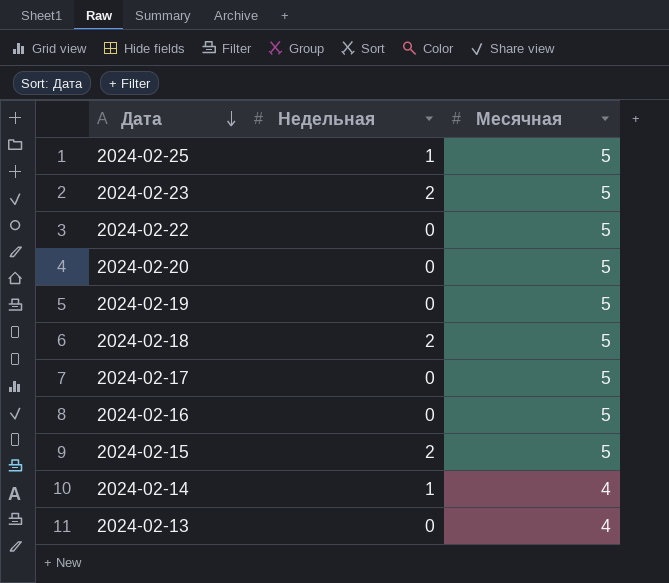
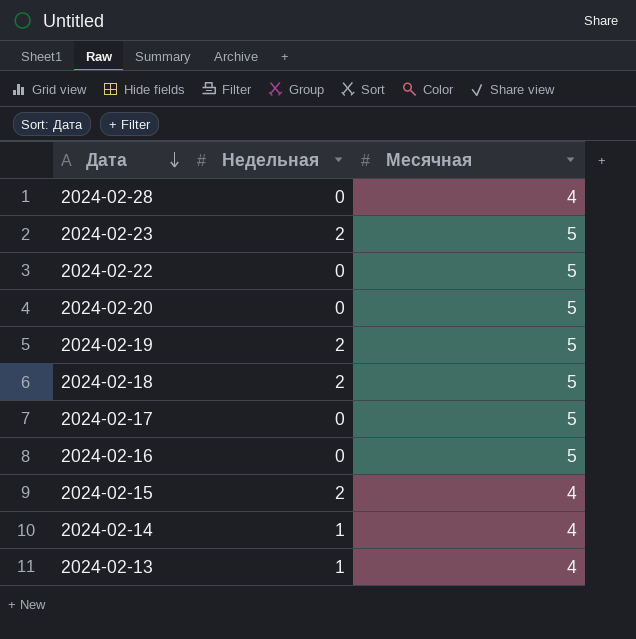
row 2024-02-25: 1 | 5 -> none
row 2024-02-28: none -> 0 | 4
2024-02-19 | Недельная: 0 -> 2
2024-02-15 | Месячная: 5 -> 4
2024-02-13 | Недельная: 0 -> 1

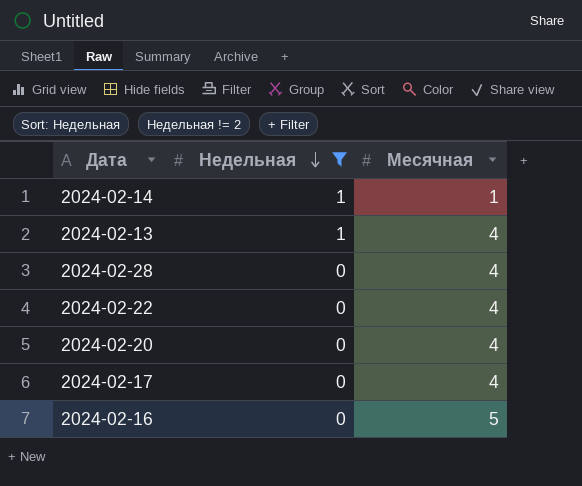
filter: none -> Недельная != 2
row order: Дата descending -> Недельная descending
2024-02-14 | Месячная: 4 -> 1
2024-02-22 | Месячная: 5 -> 4
2024-02-20 | Месячная: 5 -> 4
2024-02-17 | Месячная: 5 -> 4

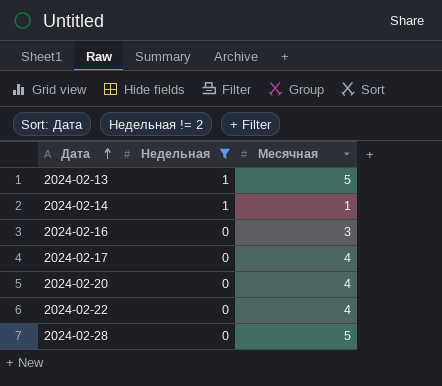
row order: Недельная descending -> Дата ascending
2024-02-13 | Месячная: 4 -> 5
2024-02-16 | Месячная: 5 -> 3
2024-02-28 | Месячная: 4 -> 5

